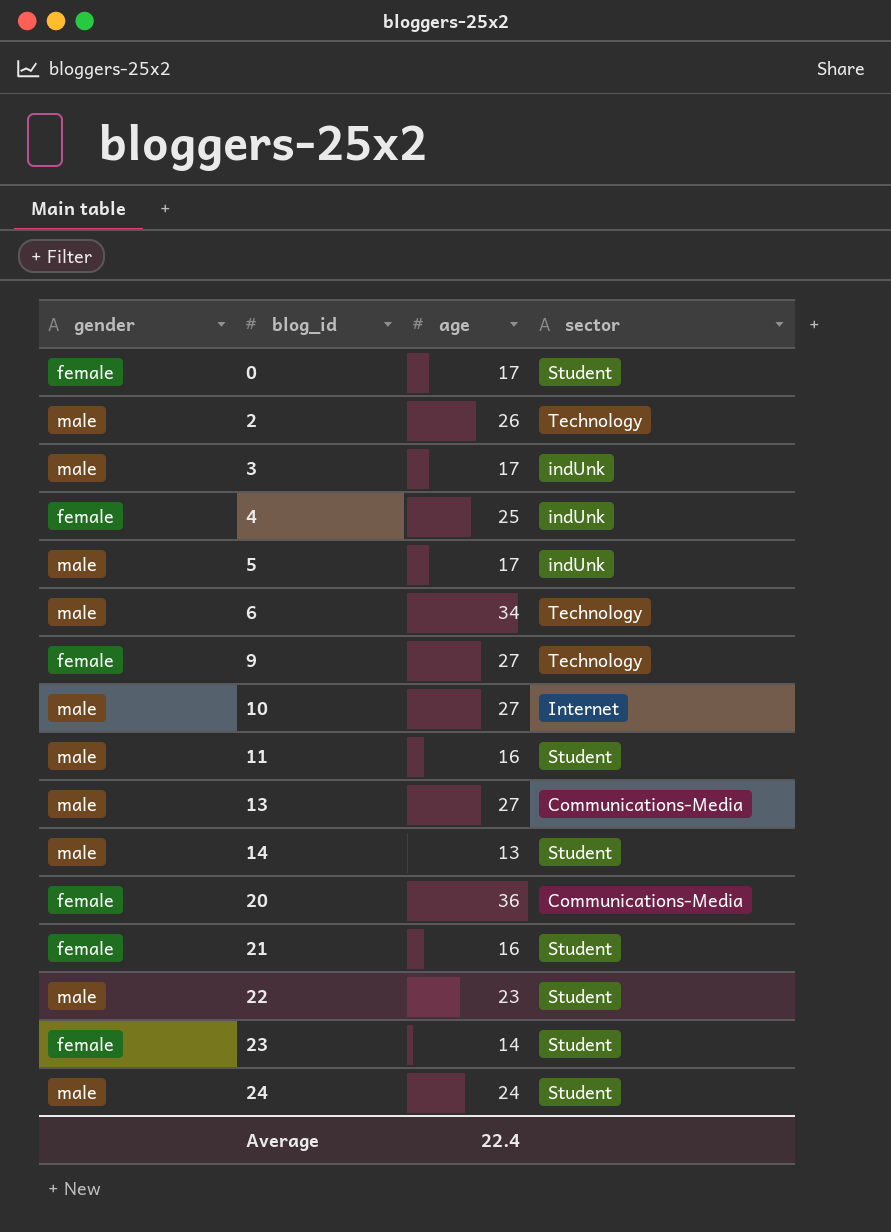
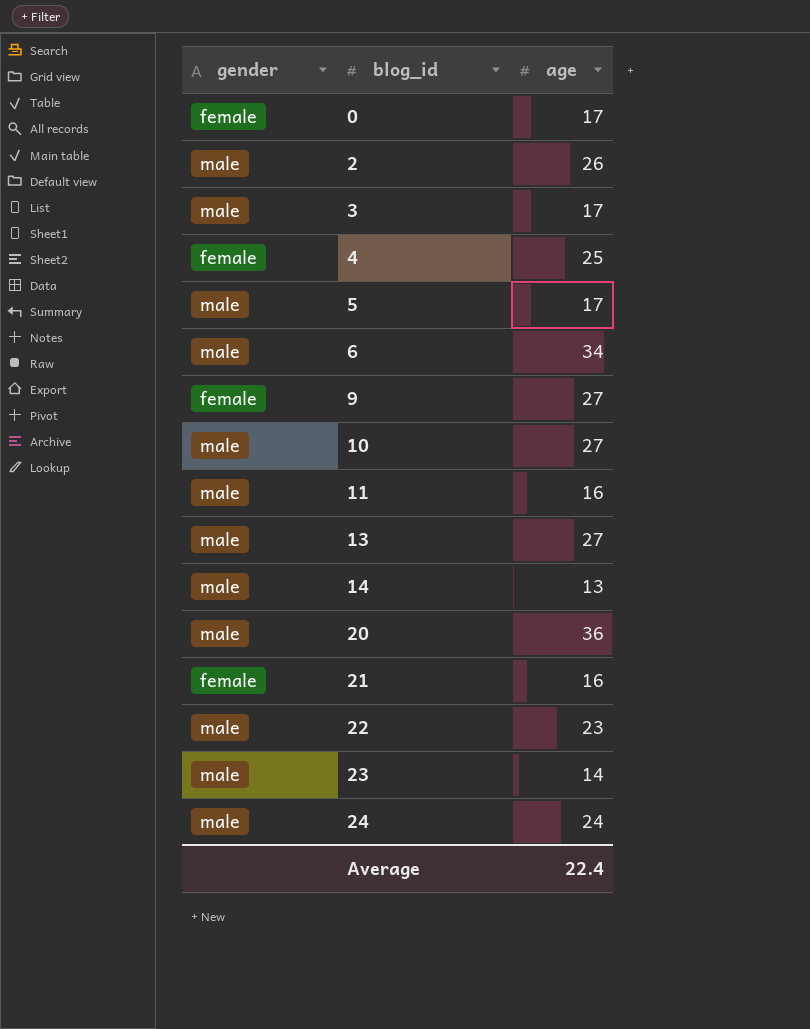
column sector | position: 4 -> none
20 | gender: female -> male
23 | gender: female -> male

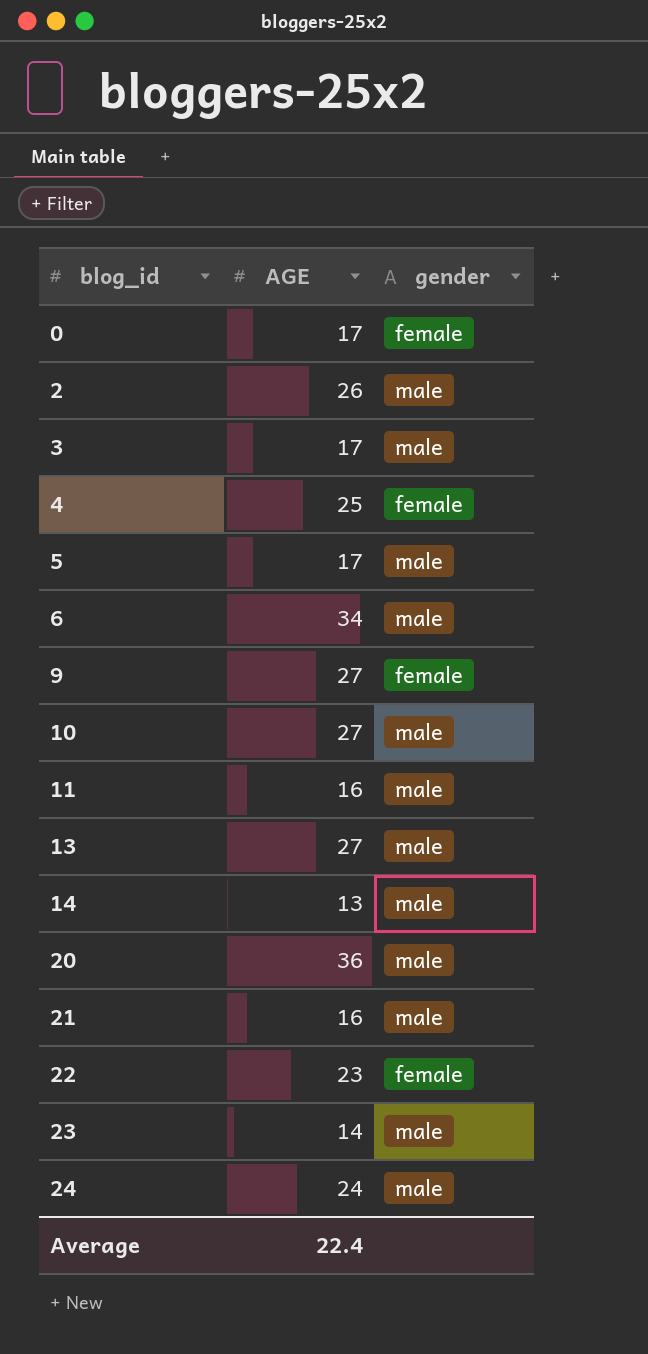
column name: age -> AGE
column gender | position: 1 -> 3
21 | gender: female -> male
22 | gender: male -> female

